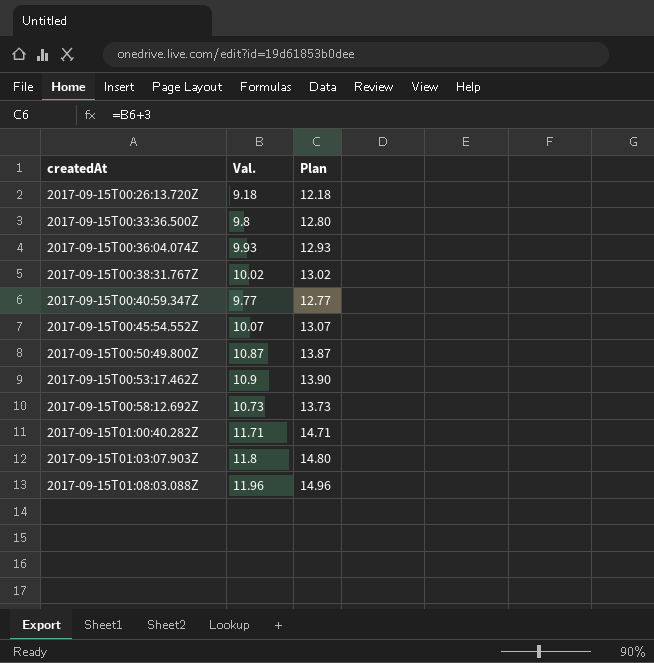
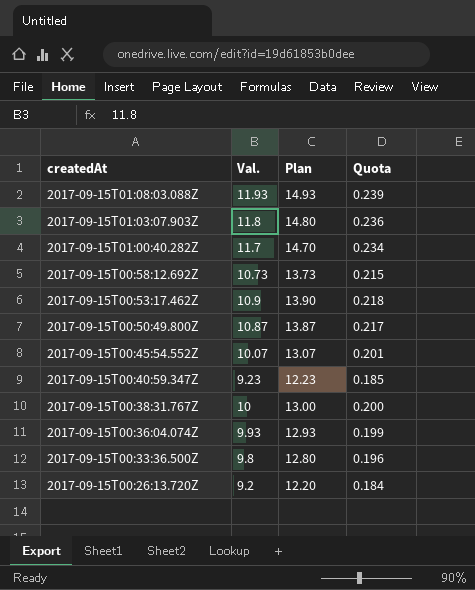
row order: createdAt ascending -> createdAt descending
column Quota | formula: none -> [Val.] * 0.02
2017-09-15T01:08:03.088Z | Val.: 11.96 -> 11.93
2017-09-15T01:08:03.088Z | Plan: 14.96 -> 14.93
2017-09-15T01:00:40.282Z | Val.: 11.71 -> 11.7
2017-09-15T01:00:40.282Z | Plan: 14.71 -> 14.70
2017-09-15T00:40:59.347Z | Val.: 9.77 -> 9.23
2017-09-15T00:40:59.347Z | Plan: 12.77 -> 12.23
2017-09-15T00:38:31.767Z | Val.: 10.02 -> 10
2017-09-15T00:38:31.767Z | Plan: 13.02 -> 13.00
2017-09-15T00:26:13.720Z | Val.: 9.18 -> 9.2
2017-09-15T00:26:13.720Z | Plan: 12.18 -> 12.20

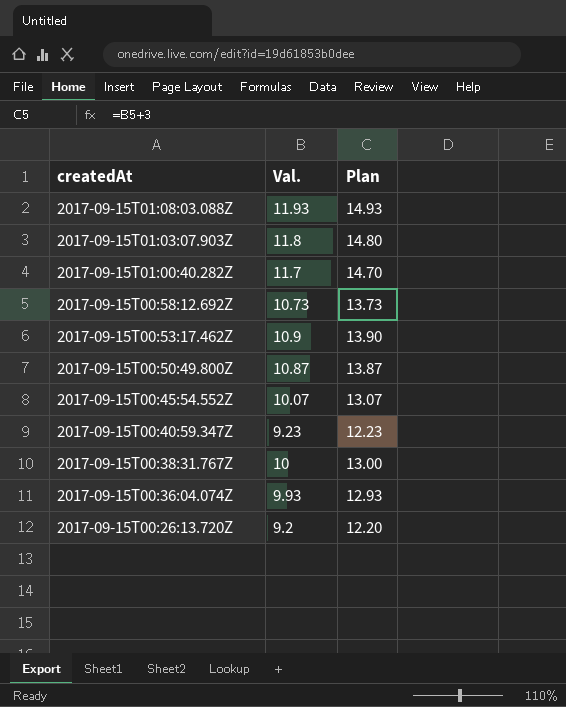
column Quota | formula: [Val.] * 0.02 -> none
row 2017-09-15T00:33:36.500Z: 9.8 | 12.80 | 0.196 -> none

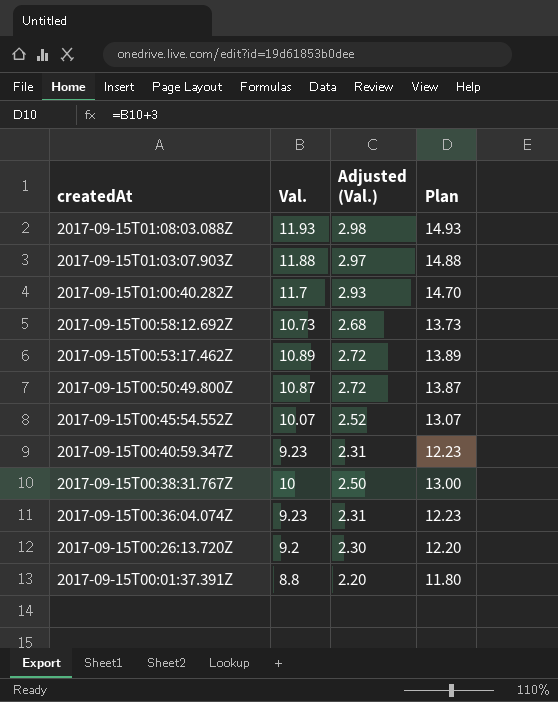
column Adjusted (Val.) | formula: none -> [Val.] * 0.25
2017-09-15T01:03:07.903Z | Val.: 11.8 -> 11.88
2017-09-15T01:03:07.903Z | Plan: 14.80 -> 14.88
2017-09-15T00:53:17.462Z | Val.: 10.9 -> 10.89
2017-09-15T00:53:17.462Z | Plan: 13.90 -> 13.89
2017-09-15T00:36:04.074Z | Val.: 9.93 -> 9.23
2017-09-15T00:36:04.074Z | Plan: 12.93 -> 12.23
row 2017-09-15T00:01:37.391Z: none -> 8.8 | 2.20 | 11.80

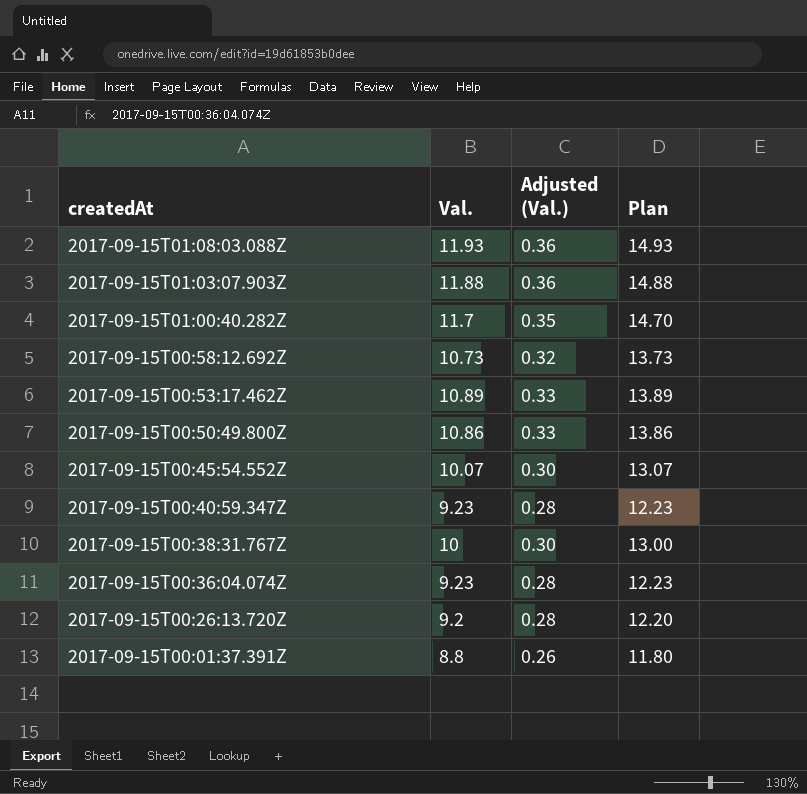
column Adjusted (Val.) | formula: [Val.] * 0.25 -> [Val.] * 0.03
2017-09-15T00:50:49.800Z | Val.: 10.87 -> 10.86
2017-09-15T00:50:49.800Z | Plan: 13.87 -> 13.86

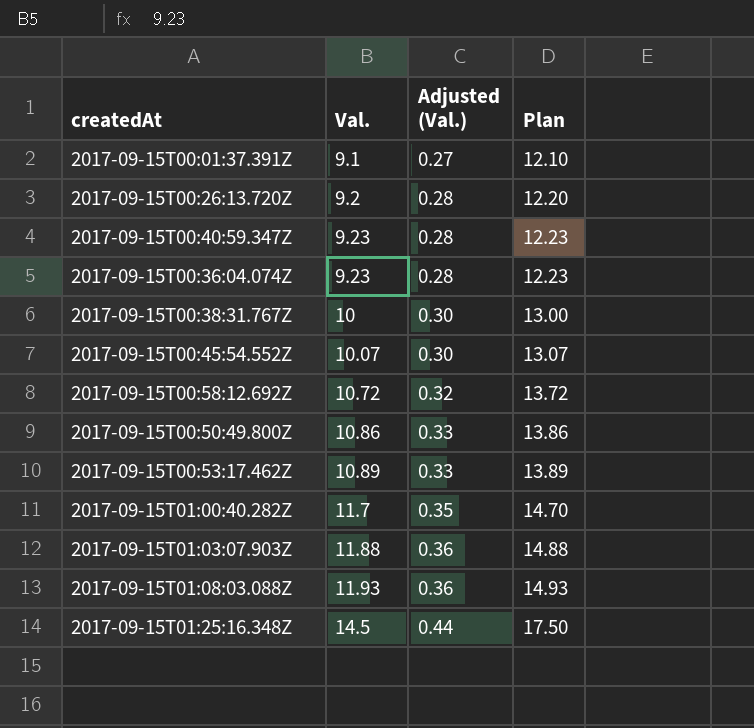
row order: createdAt descending -> Val. ascending
2017-09-15T00:01:37.391Z | Val.: 8.8 -> 9.1
2017-09-15T00:01:37.391Z | Adjusted (Val.): 0.26 -> 0.27
2017-09-15T00:01:37.391Z | Plan: 11.80 -> 12.10
2017-09-15T00:58:12.692Z | Val.: 10.73 -> 10.72
2017-09-15T00:58:12.692Z | Plan: 13.73 -> 13.72
row 2017-09-15T01:25:16.348Z: none -> 14.5 | 0.44 | 17.50

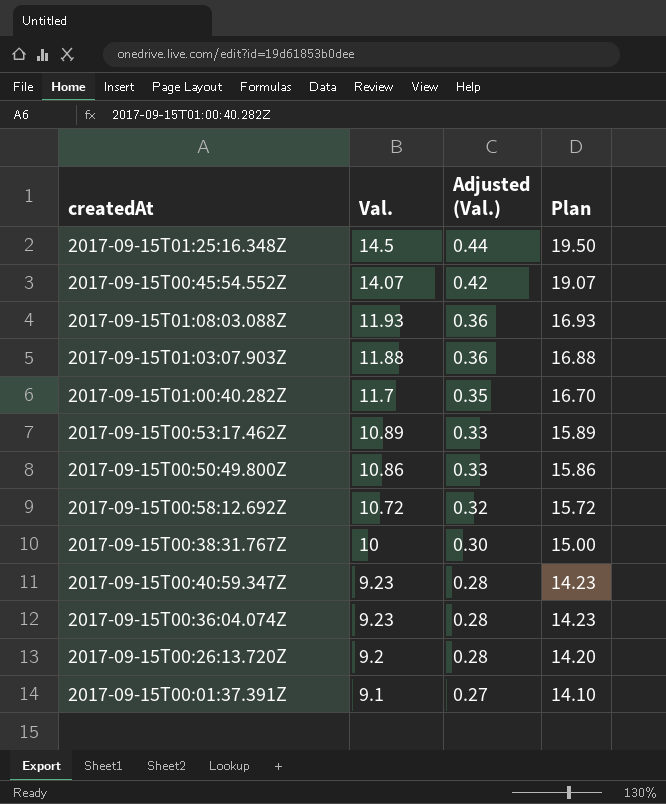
row order: Val. ascending -> Val. descending
column Plan | formula: [Val.] + 3 -> [Val.] + 5
2017-09-15T00:45:54.552Z | Val.: 10.07 -> 14.07
2017-09-15T00:45:54.552Z | Adjusted (Val.): 0.30 -> 0.42

